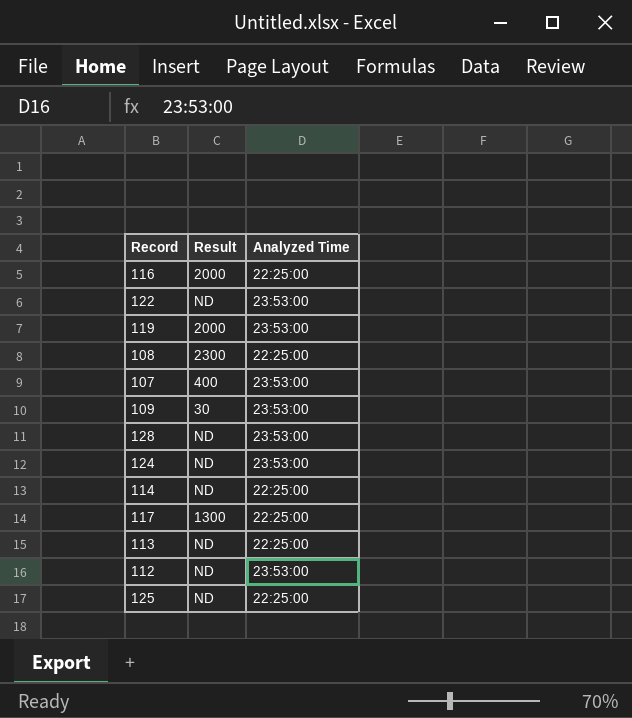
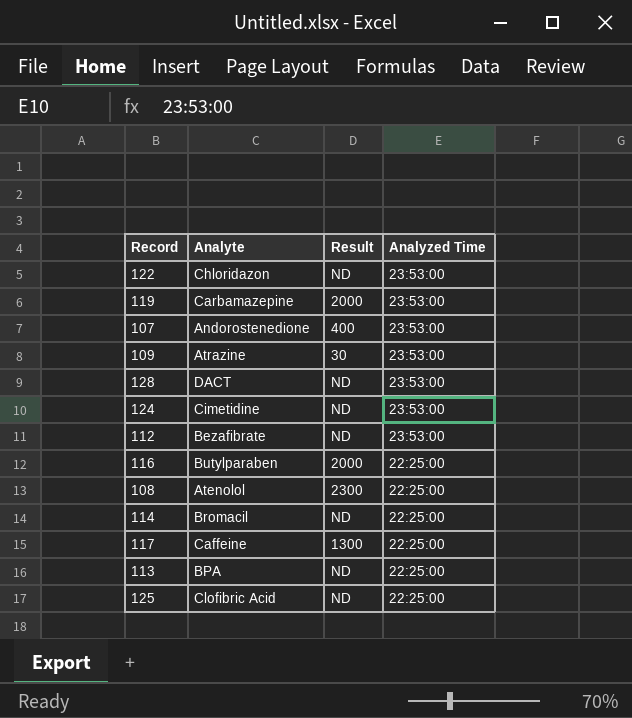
row order: none -> Analyzed Time descending
column Analyte | position: none -> 2

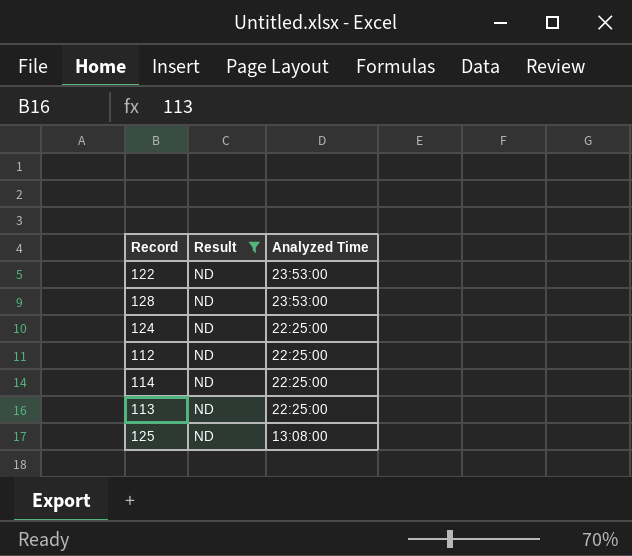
filter: none -> Result = ND
column Analyte | position: 2 -> none
124 | Analyzed Time: 23:53:00 -> 22:25:00
112 | Analyzed Time: 23:53:00 -> 22:25:00
125 | Analyzed Time: 22:25:00 -> 13:08:00

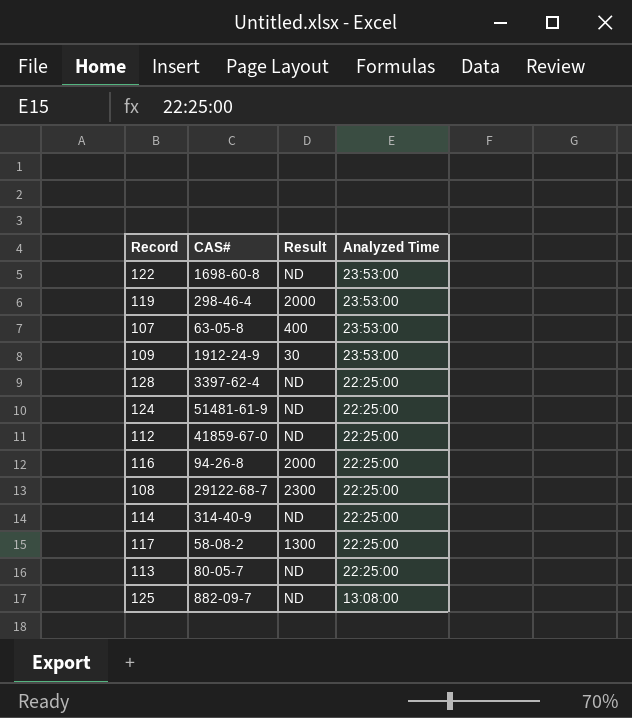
filter: Result = ND -> none
column CAS# | position: none -> 2
128 | Analyzed Time: 23:53:00 -> 22:25:00

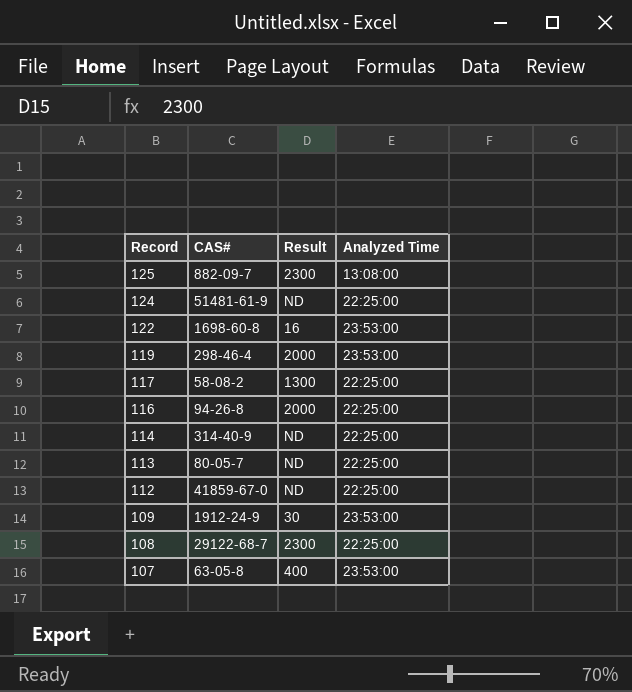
row order: Analyzed Time descending -> Record descending
row 128: 3397-62-4 | ND | 22:25:00 -> none
125 | Result: ND -> 2300
122 | Result: ND -> 16

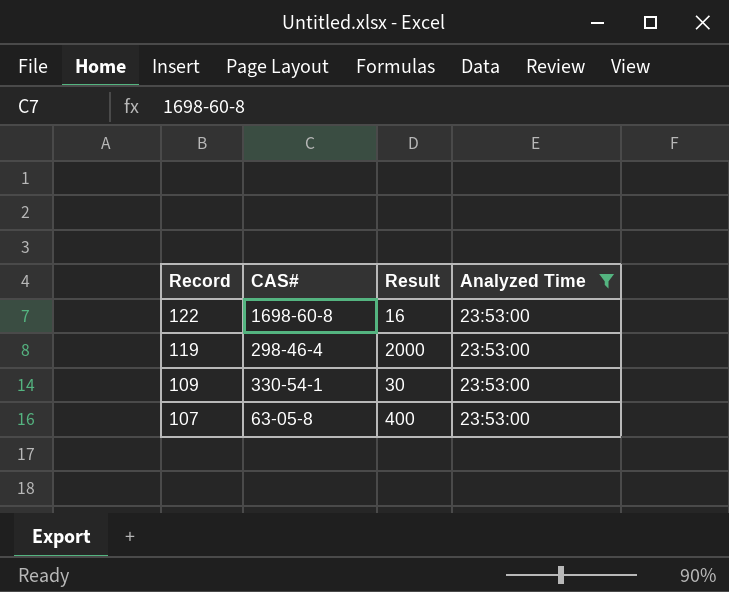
filter: none -> Analyzed Time = 23:53:00
109 | CAS#: 1912-24-9 -> 330-54-1

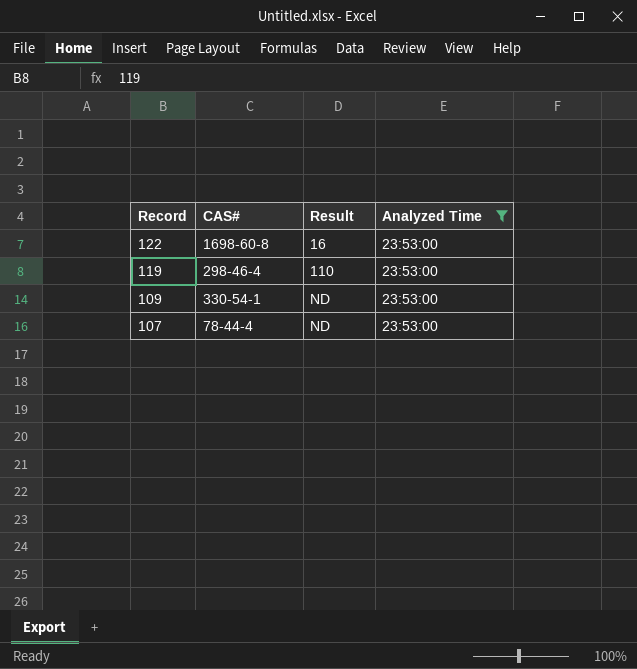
119 | Result: 2000 -> 110
109 | Result: 30 -> ND
107 | CAS#: 63-05-8 -> 78-44-4
107 | Result: 400 -> ND

